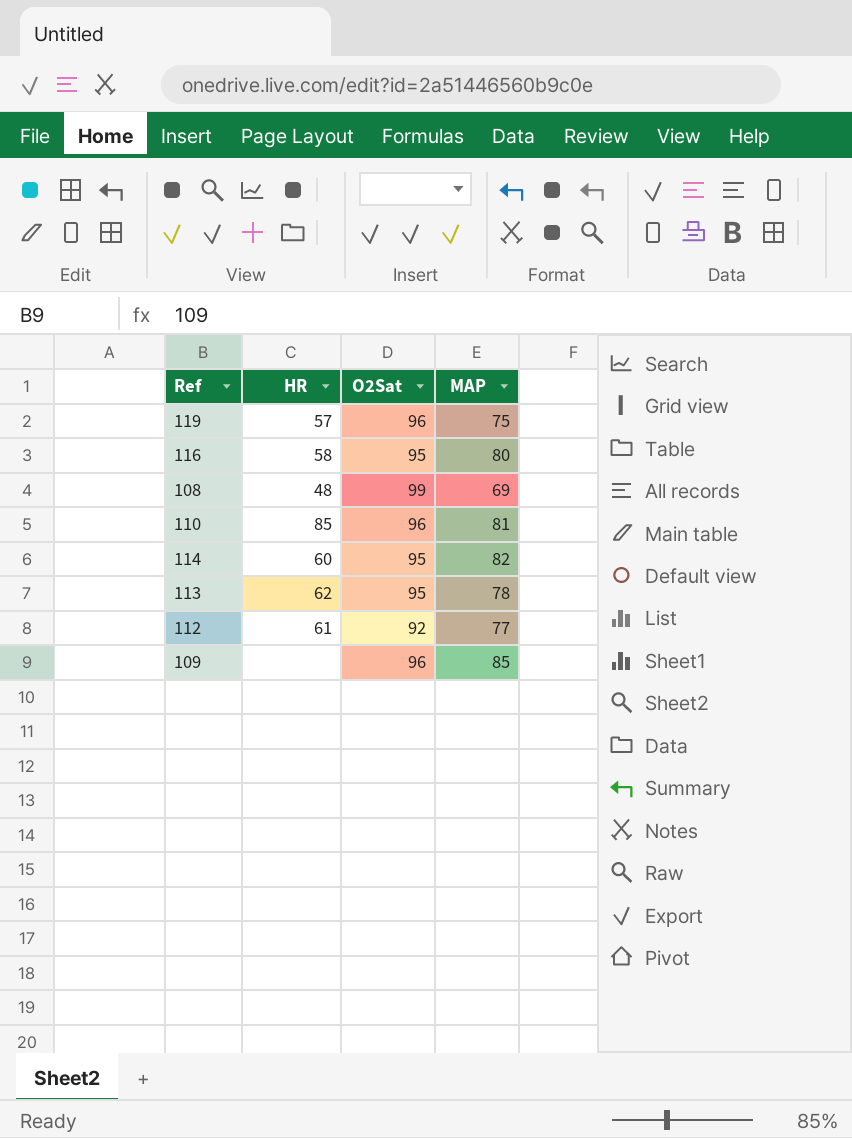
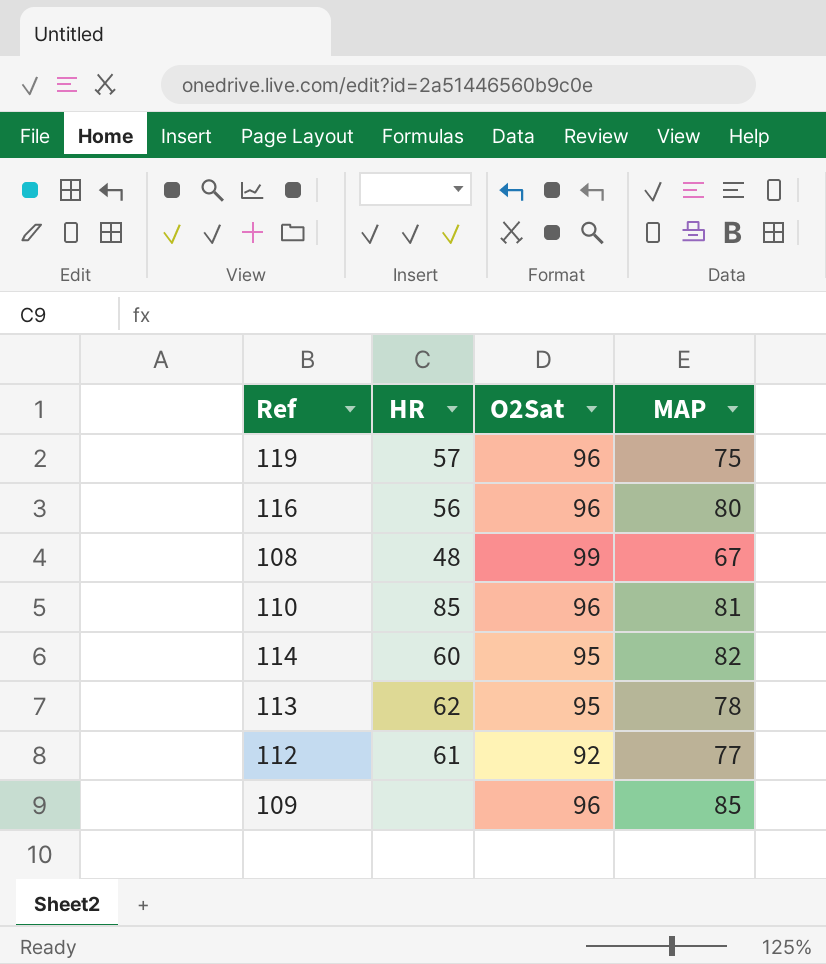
116 | HR: 58 -> 56
116 | O2Sat: 95 -> 96
108 | MAP: 69 -> 67

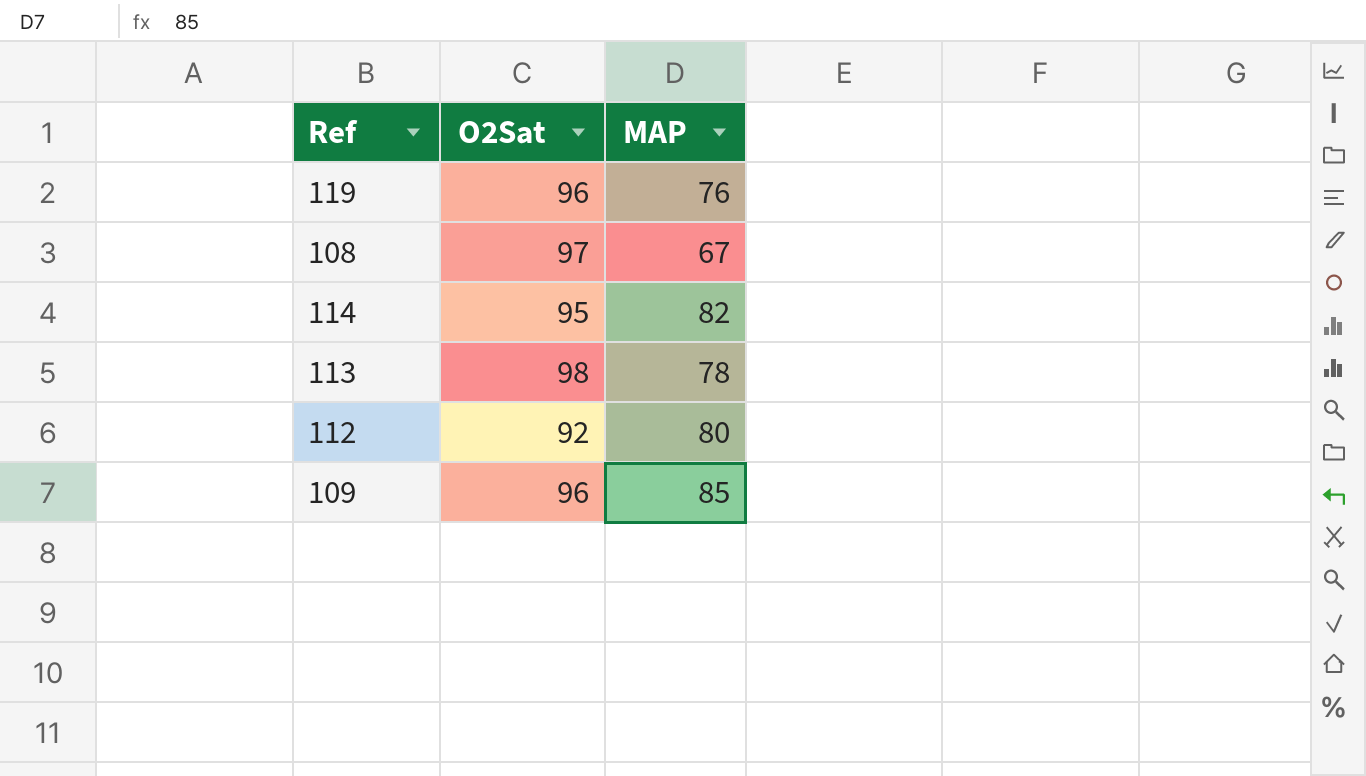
column HR | position: 2 -> none
row 116: 56 | 96 | 80 -> none
row 110: 85 | 96 | 81 -> none
119 | MAP: 75 -> 76
108 | O2Sat: 99 -> 97
113 | O2Sat: 95 -> 98
112 | MAP: 77 -> 80

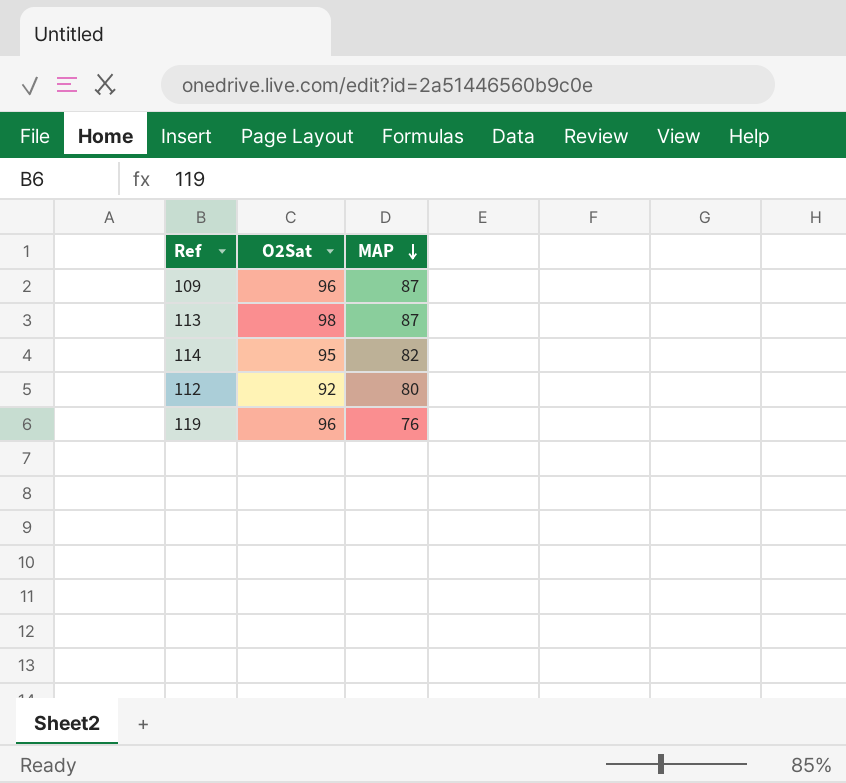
row order: none -> MAP descending
row 108: 97 | 67 -> none
109 | MAP: 85 -> 87
113 | MAP: 78 -> 87

